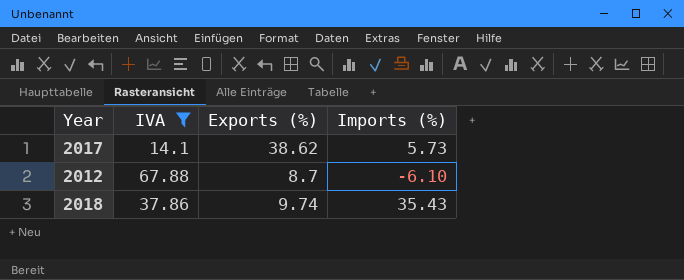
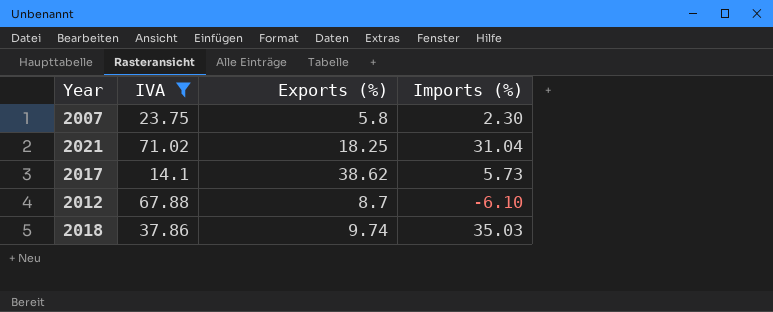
row 2007: none -> 23.75 | 5.8 | 2.30
row 2021: none -> 71.02 | 18.25 | 31.04
2018 | Imports (%): 35.43 -> 35.03

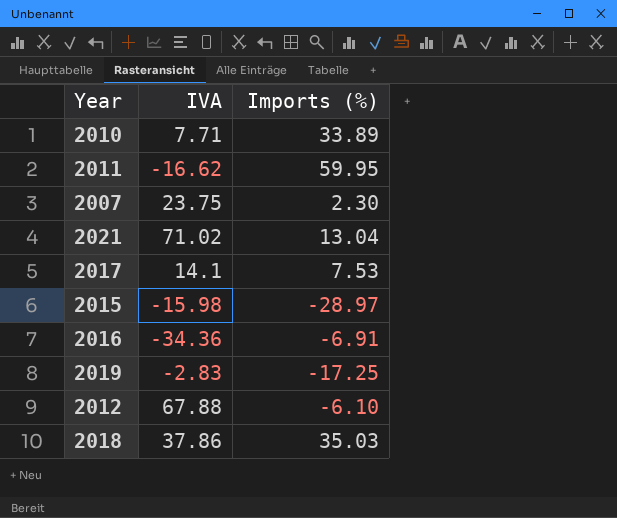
filter: IVA >= 14.1 -> none
column Exports (%) | position: 3 -> none
2021 | Imports (%): 31.04 -> 13.04
2017 | Imports (%): 5.73 -> 7.53

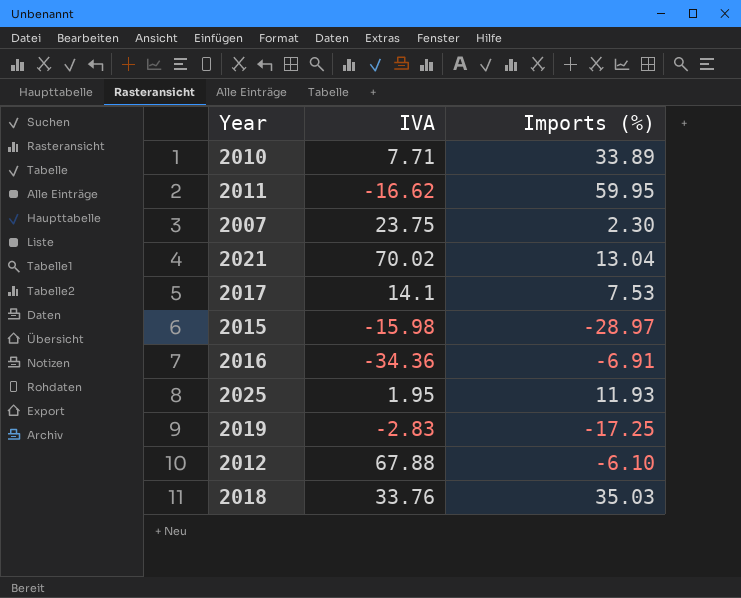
2021 | IVA: 71.02 -> 70.02
row 2025: none -> 1.95 | 11.93
2018 | IVA: 37.86 -> 33.76

